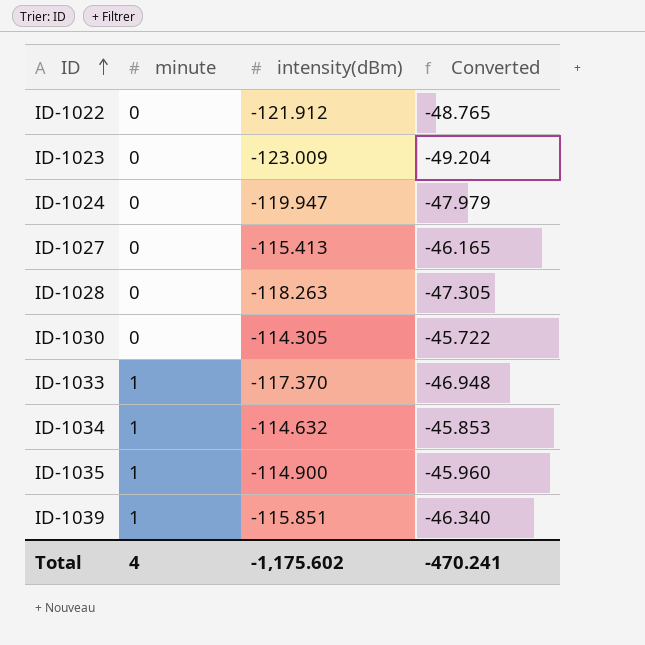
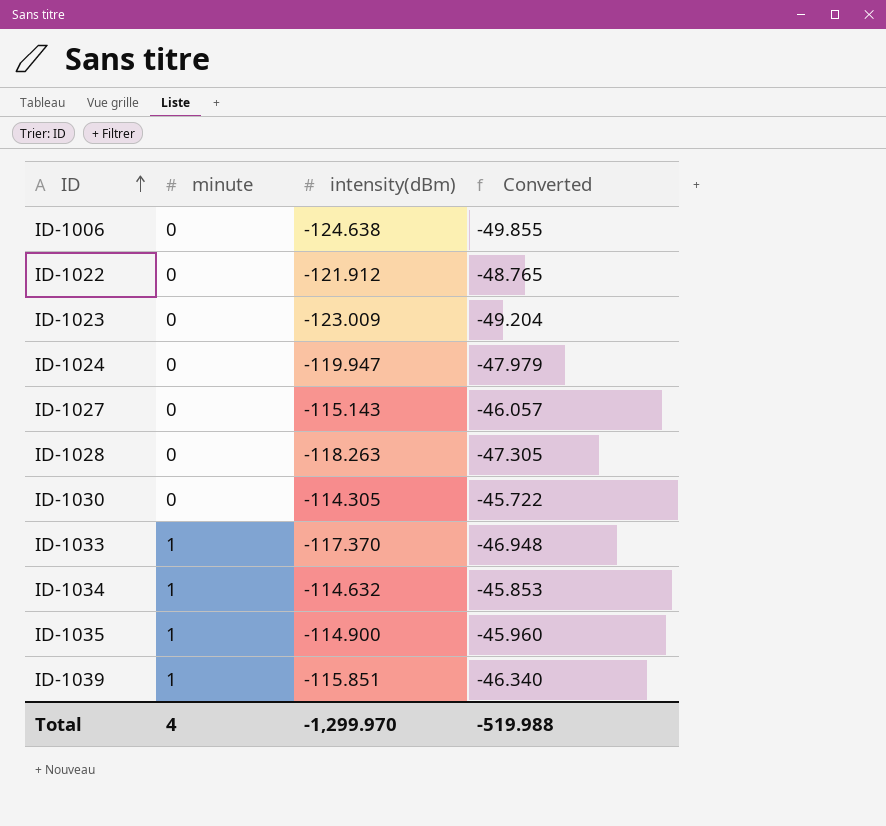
row ID-1006: none -> 0 | -124.638 | -49.855
ID-1027 | intensity(dBm): -115.413 -> -115.143
ID-1027 | Converted: -46.165 -> -46.057
Total | intensity(dBm): -1,175.602 -> -1,299.970
Total | Converted: -470.241 -> -519.988

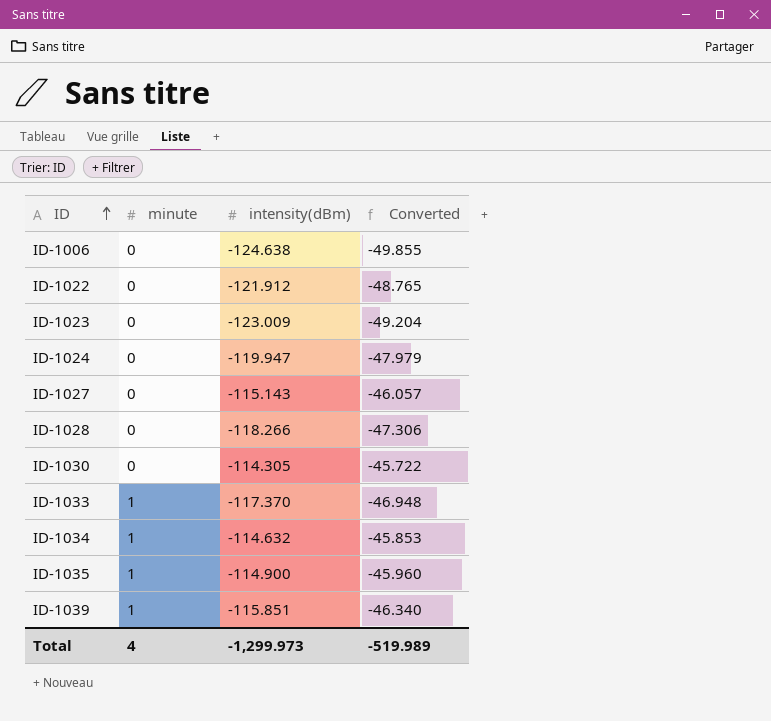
ID-1028 | intensity(dBm): -118.263 -> -118.266
ID-1028 | Converted: -47.305 -> -47.306
Total | intensity(dBm): -1,299.970 -> -1,299.973
Total | Converted: -519.988 -> -519.989

